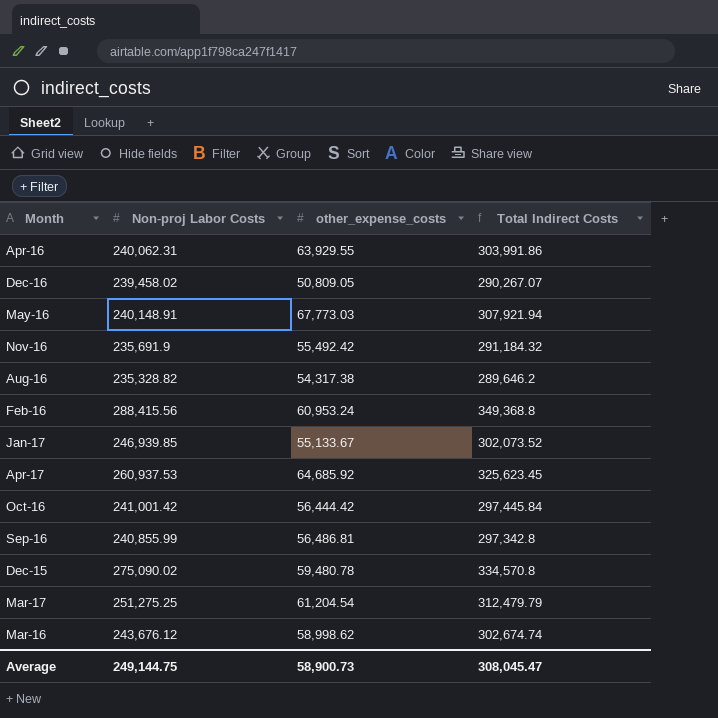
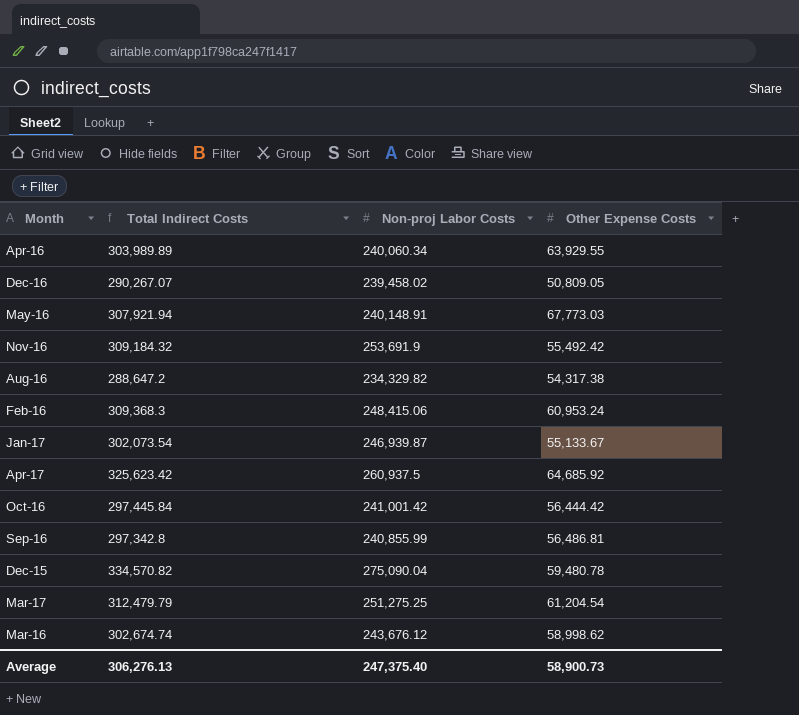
column Total Indirect Costs | position: 4 -> 2
column name: other_expense_costs -> Other Expense Costs
Apr-16 | Total Indirect Costs: 303,991.86 -> 303,989.89
Apr-16 | Non-proj Labor Costs: 240,062.31 -> 240,060.34
Nov-16 | Total Indirect Costs: 291,184.32 -> 309,184.32
Nov-16 | Non-proj Labor Costs: 235,691.9 -> 253,691.9
Aug-16 | Total Indirect Costs: 289,646.2 -> 288,647.2
Aug-16 | Non-proj Labor Costs: 235,328.82 -> 234,329.82
Feb-16 | Total Indirect Costs: 349,368.8 -> 309,368.3
Feb-16 | Non-proj Labor Costs: 288,415.56 -> 248,415.06
Jan-17 | Total Indirect Costs: 302,073.52 -> 302,073.54
Jan-17 | Non-proj Labor Costs: 246,939.85 -> 246,939.87
Apr-17 | Total Indirect Costs: 325,623.45 -> 325,623.42
Apr-17 | Non-proj Labor Costs: 260,937.53 -> 260,937.5
Dec-15 | Total Indirect Costs: 334,570.8 -> 334,570.82
Dec-15 | Non-proj Labor Costs: 275,090.02 -> 275,090.04
Average | Total Indirect Costs: 308,045.47 -> 306,276.13
Average | Non-proj Labor Costs: 249,144.75 -> 247,375.40

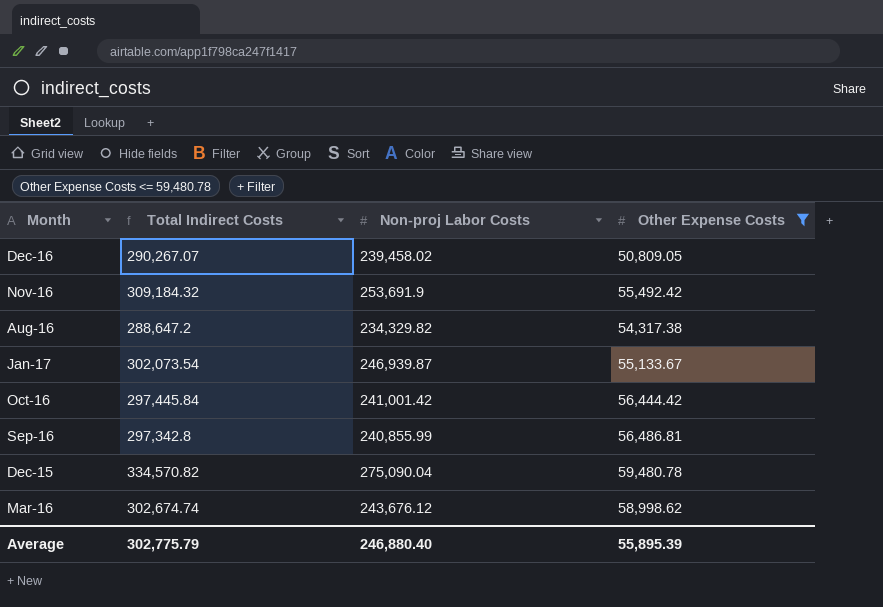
filter: none -> Other Expense Costs <= 59,480.78
Average | Total Indirect Costs: 306,276.13 -> 302,775.79
Average | Non-proj Labor Costs: 247,375.40 -> 246,880.40
Average | Other Expense Costs: 58,900.73 -> 55,895.39

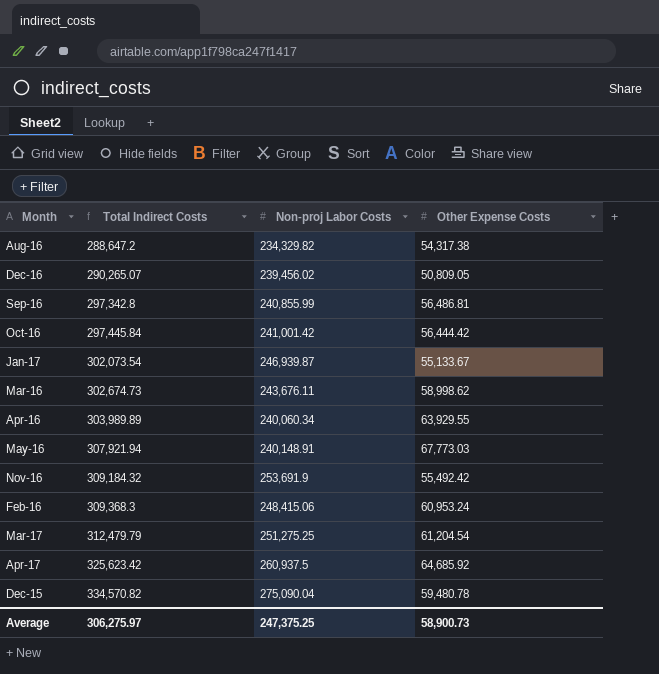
filter: Other Expense Costs <= 59,480.78 -> none
row order: none -> Total Indirect Costs ascending
Dec-16 | Total Indirect Costs: 290,267.07 -> 290,265.07
Dec-16 | Non-proj Labor Costs: 239,458.02 -> 239,456.02
Mar-16 | Total Indirect Costs: 302,674.74 -> 302,674.73
Mar-16 | Non-proj Labor Costs: 243,676.12 -> 243,676.11
Average | Total Indirect Costs: 302,775.79 -> 306,275.97
Average | Non-proj Labor Costs: 246,880.40 -> 247,375.25
Average | Other Expense Costs: 55,895.39 -> 58,900.73

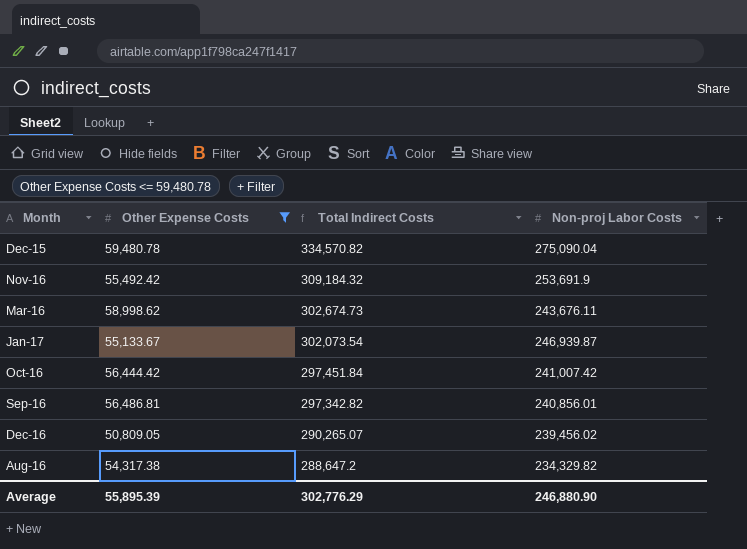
filter: none -> Other Expense Costs <= 59,480.78
row order: Total Indirect Costs ascending -> Total Indirect Costs descending
column Other Expense Costs | position: 4 -> 2
Oct-16 | Total Indirect Costs: 297,445.84 -> 297,451.84
Oct-16 | Non-proj Labor Costs: 241,001.42 -> 241,007.42
Sep-16 | Total Indirect Costs: 297,342.8 -> 297,342.82
Sep-16 | Non-proj Labor Costs: 240,855.99 -> 240,856.01
Average | Other Expense Costs: 58,900.73 -> 55,895.39
Average | Total Indirect Costs: 306,275.97 -> 302,776.29
Average | Non-proj Labor Costs: 247,375.25 -> 246,880.90

